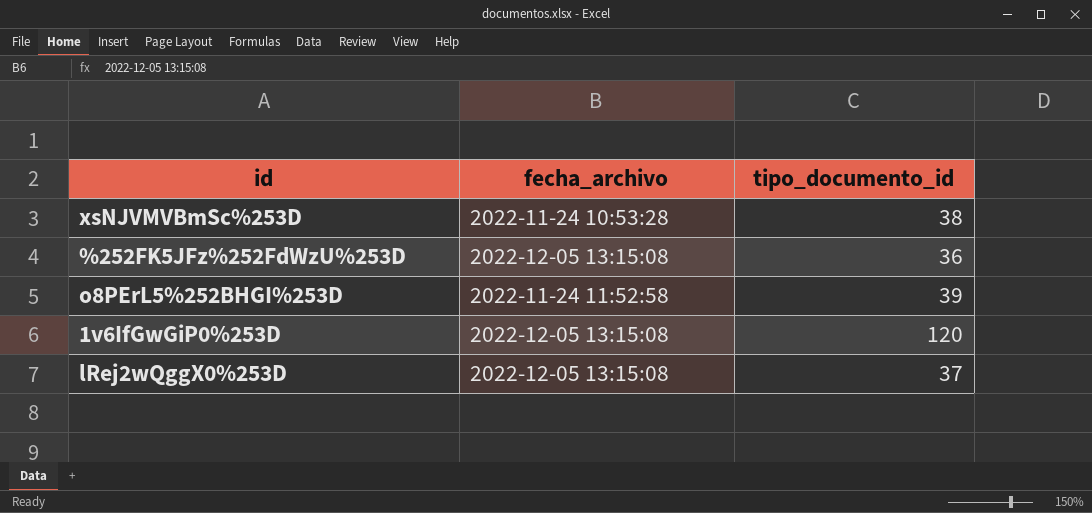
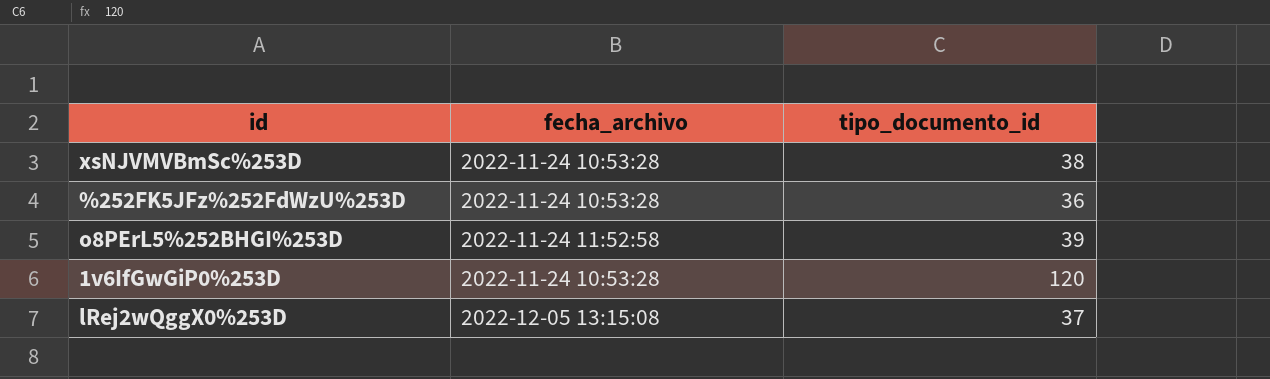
%252FK5JFz%252FdWzU%253D | fecha_archivo: 2022-12-05 13:15:08 -> 2022-11-24 10:53:28
1v6IfGwGiP0%253D | fecha_archivo: 2022-12-05 13:15:08 -> 2022-11-24 10:53:28

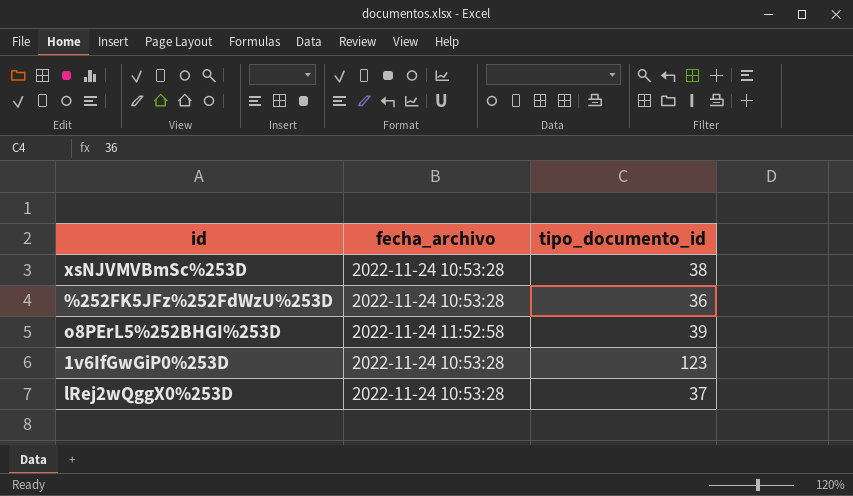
1v6IfGwGiP0%253D | tipo_documento_id: 120 -> 123
lRej2wQggX0%253D | fecha_archivo: 2022-12-05 13:15:08 -> 2022-11-24 10:53:28

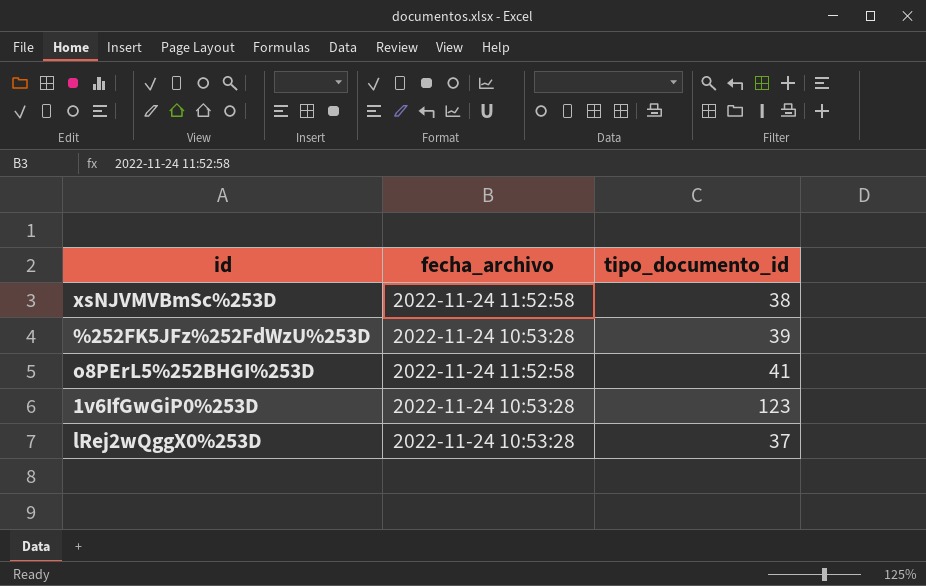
xsNJVMVBmSc%253D | fecha_archivo: 2022-11-24 10:53:28 -> 2022-11-24 11:52:58
%252FK5JFz%252FdWzU%253D | tipo_documento_id: 36 -> 39
o8PErL5%252BHGI%253D | tipo_documento_id: 39 -> 41

